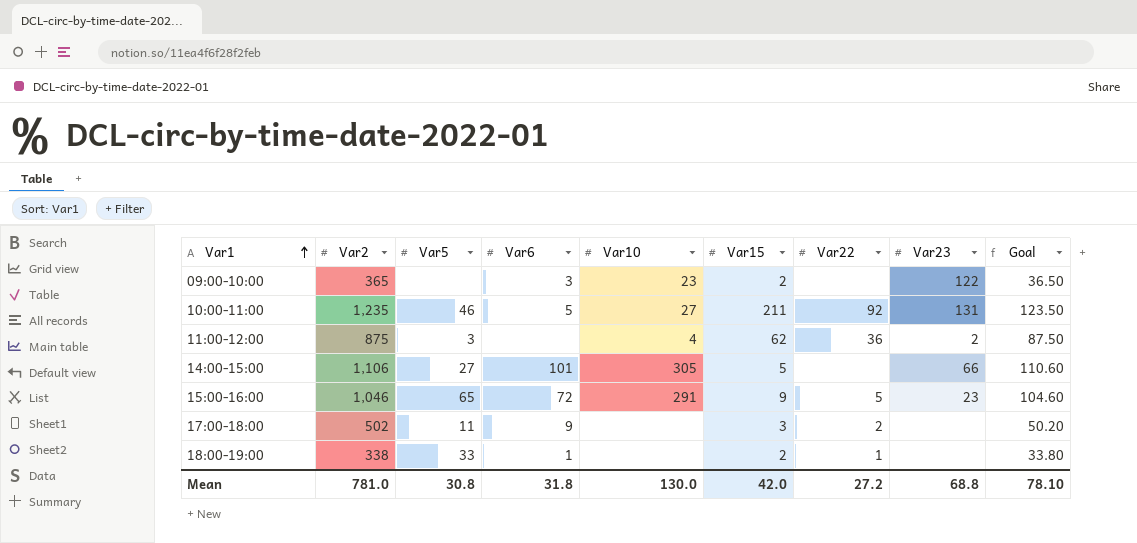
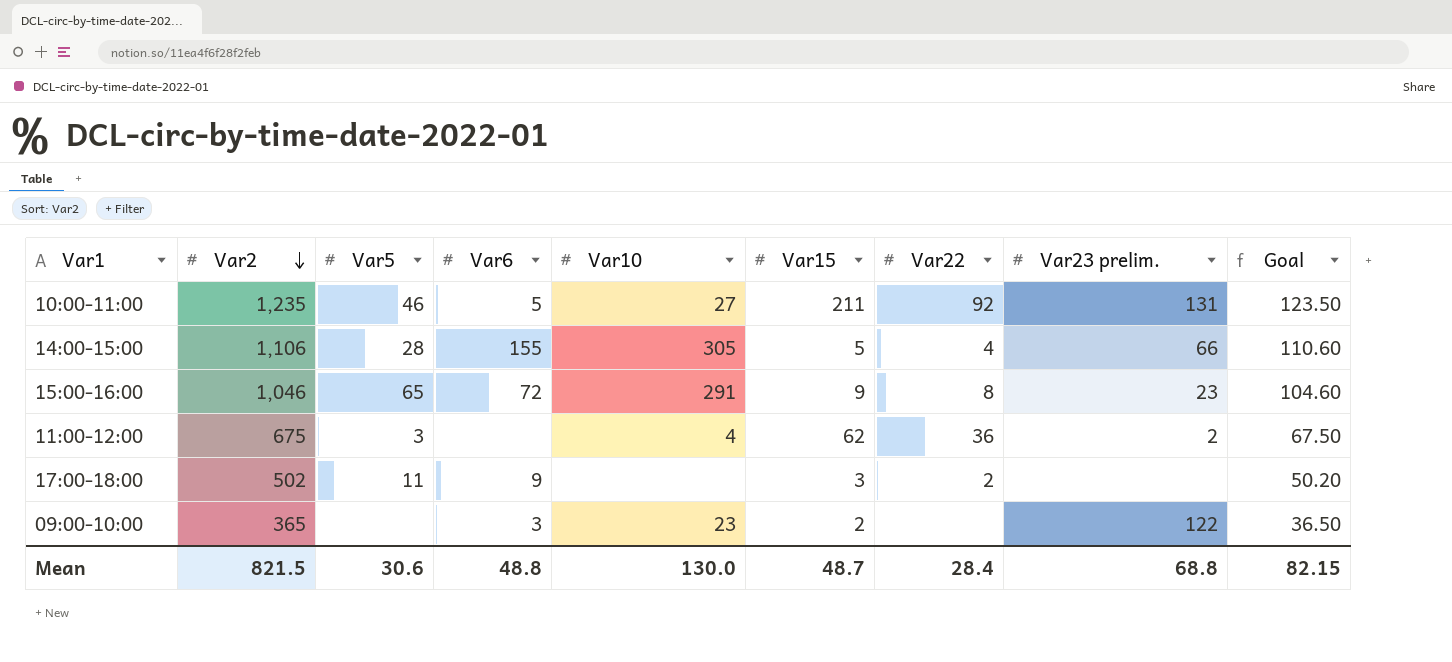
row order: Var1 ascending -> Var2 descending
column name: Var23 -> Var23 prelim.
row 18:00-19:00: 338 | 33 | 1 | none | 2 | 1 | none | 33.80 -> none
14:00-15:00 | Var5: 27 -> 28
14:00-15:00 | Var6: 101 -> 155
14:00-15:00 | Var22: none -> 4
15:00-16:00 | Var22: 5 -> 8
11:00-12:00 | Var2: 875 -> 675
11:00-12:00 | Goal: 87.50 -> 67.50
Mean | Var2: 781.0 -> 821.5
Mean | Var5: 30.8 -> 30.6
Mean | Var6: 31.8 -> 48.8
Mean | Var15: 42.0 -> 48.7
Mean | Var22: 27.2 -> 28.4
Mean | Goal: 78.10 -> 82.15

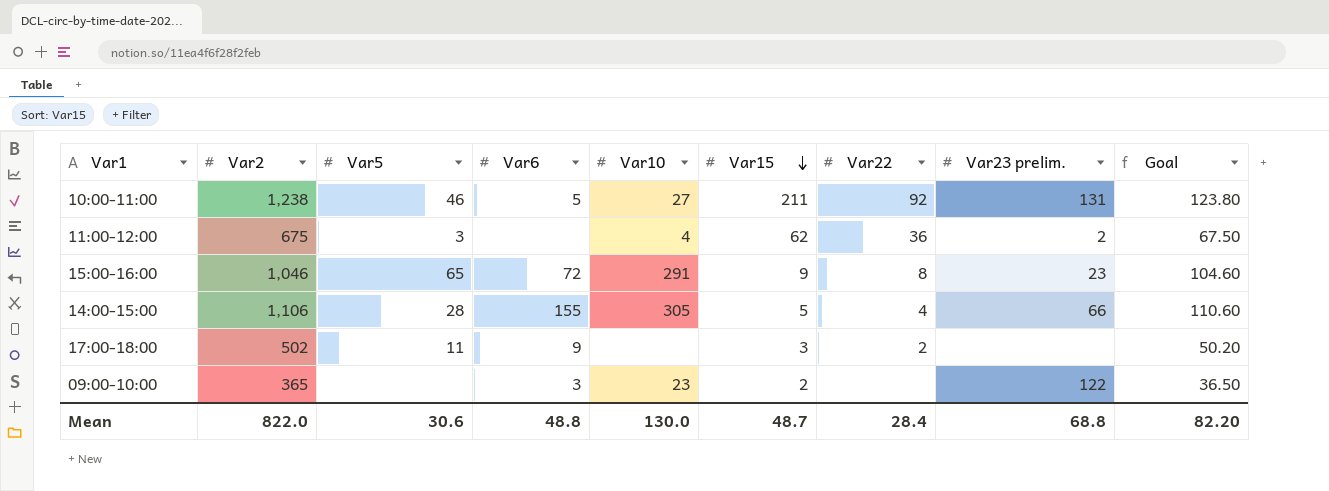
row order: Var2 descending -> Var15 descending
10:00-11:00 | Var2: 1,235 -> 1,238
10:00-11:00 | Goal: 123.50 -> 123.80
Mean | Var2: 821.5 -> 822.0
Mean | Goal: 82.15 -> 82.20

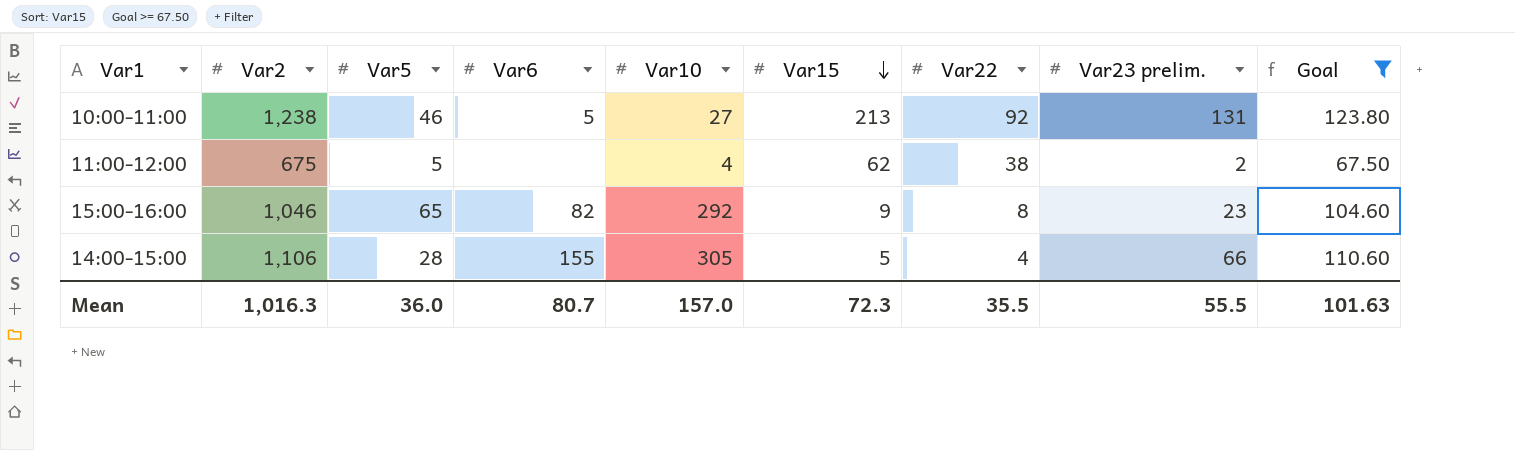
filter: none -> Goal >= 67.50
10:00-11:00 | Var15: 211 -> 213
11:00-12:00 | Var5: 3 -> 5
11:00-12:00 | Var22: 36 -> 38
15:00-16:00 | Var6: 72 -> 82
15:00-16:00 | Var10: 291 -> 292
Mean | Var2: 822.0 -> 1,016.3
Mean | Var5: 30.6 -> 36.0
Mean | Var6: 48.8 -> 80.7
Mean | Var10: 130.0 -> 157.0
Mean | Var15: 48.7 -> 72.3
Mean | Var22: 28.4 -> 35.5
Mean | Var23 prelim.: 68.8 -> 55.5
Mean | Goal: 82.20 -> 101.63

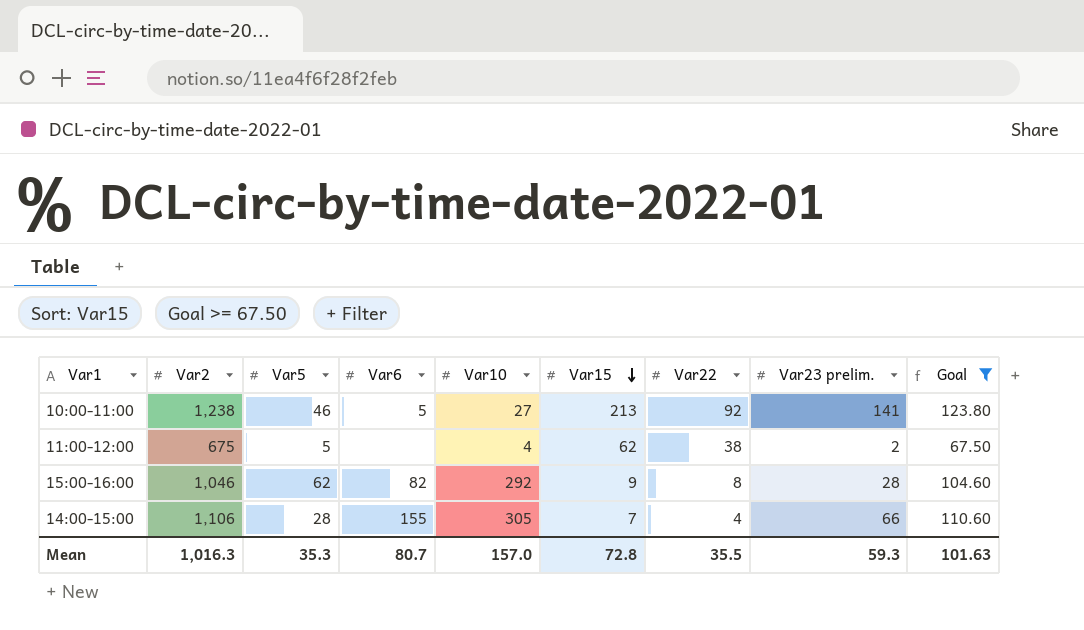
10:00-11:00 | Var23 prelim.: 131 -> 141
15:00-16:00 | Var5: 65 -> 62
15:00-16:00 | Var23 prelim.: 23 -> 28
14:00-15:00 | Var15: 5 -> 7
Mean | Var5: 36.0 -> 35.3
Mean | Var15: 72.3 -> 72.8
Mean | Var23 prelim.: 55.5 -> 59.3

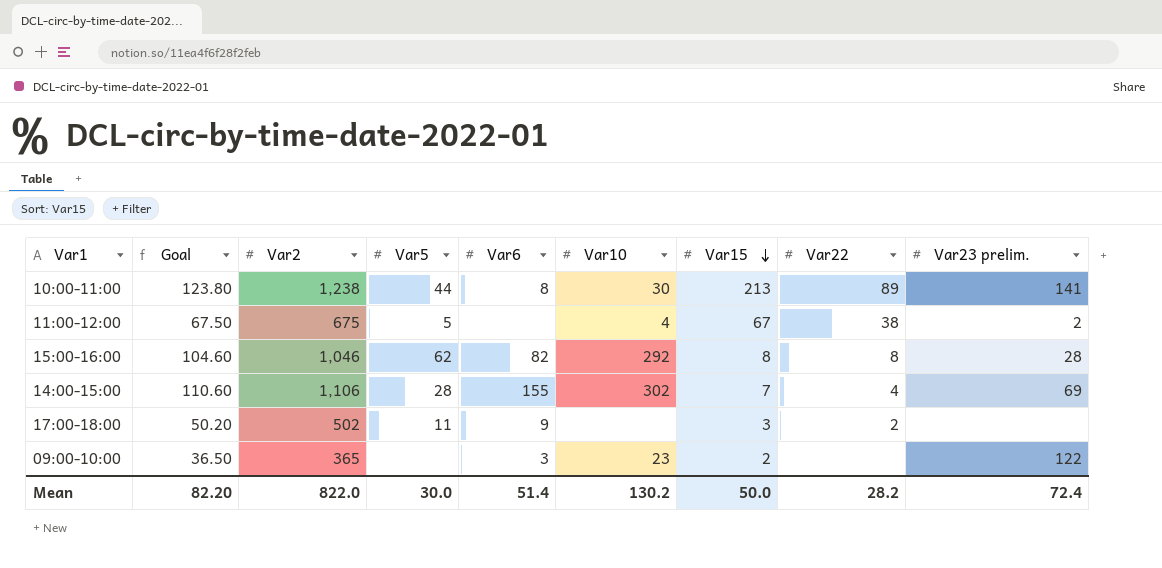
filter: Goal >= 67.50 -> none
column Goal | position: 9 -> 2
10:00-11:00 | Var5: 46 -> 44
10:00-11:00 | Var6: 5 -> 8
10:00-11:00 | Var10: 27 -> 30
10:00-11:00 | Var22: 92 -> 89
11:00-12:00 | Var15: 62 -> 67
15:00-16:00 | Var15: 9 -> 8
14:00-15:00 | Var10: 305 -> 302
14:00-15:00 | Var23 prelim.: 66 -> 69
Mean | Goal: 101.63 -> 82.20
Mean | Var2: 1,016.3 -> 822.0
Mean | Var5: 35.3 -> 30.0
Mean | Var6: 80.7 -> 51.4
Mean | Var10: 157.0 -> 130.2
Mean | Var15: 72.8 -> 50.0
Mean | Var22: 35.5 -> 28.2
Mean | Var23 prelim.: 59.3 -> 72.4

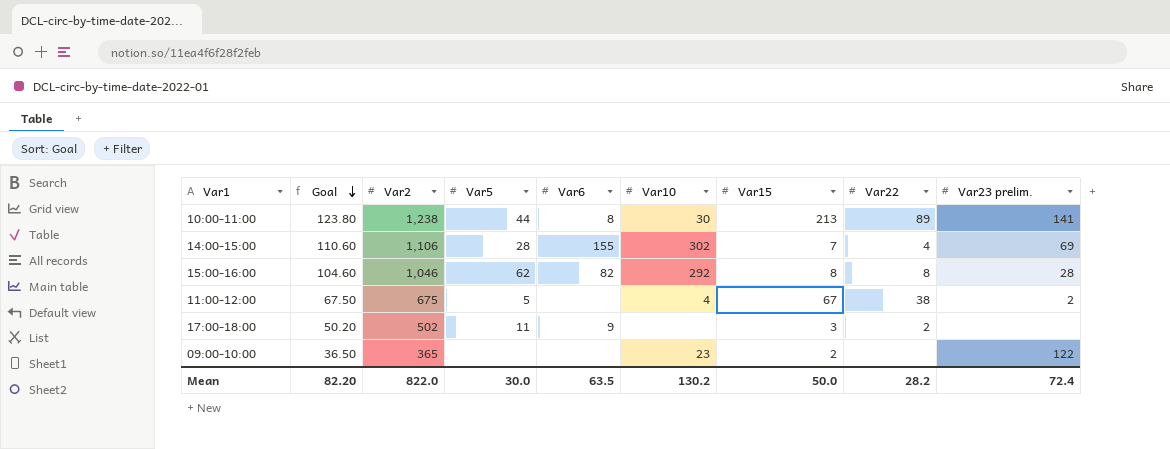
row order: Var15 descending -> Goal descending
09:00-10:00 | Var6: 3 -> none
Mean | Var6: 51.4 -> 63.5

